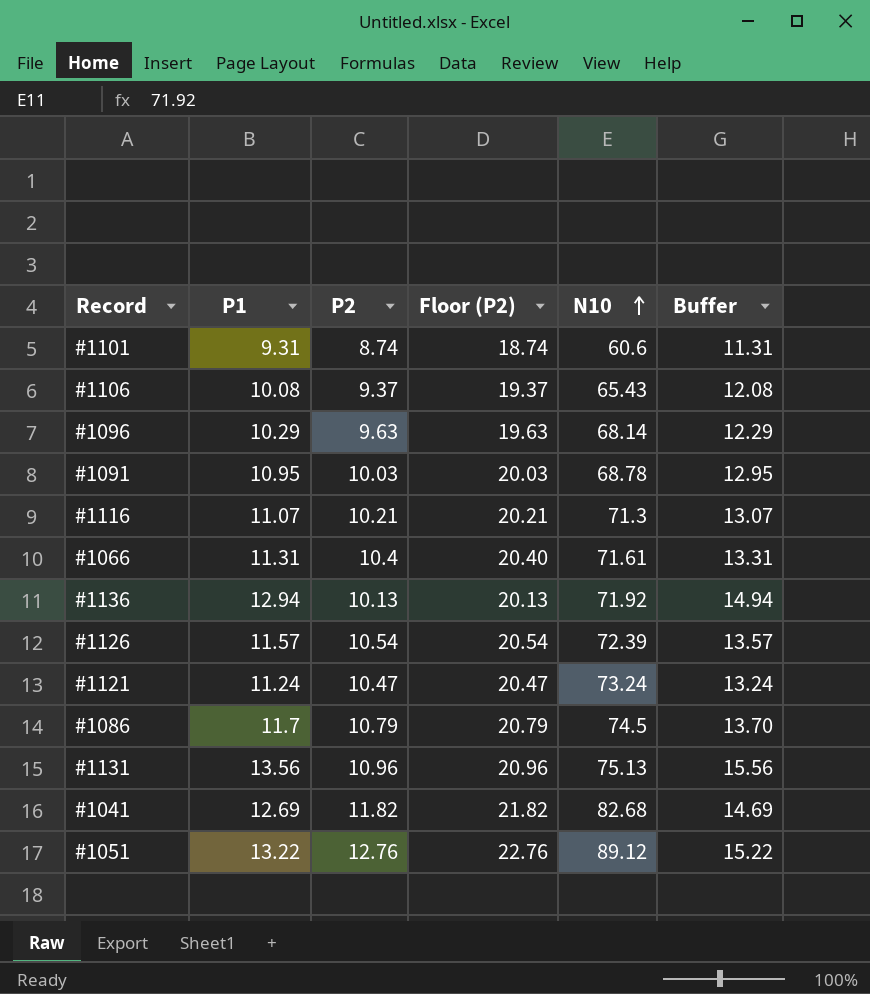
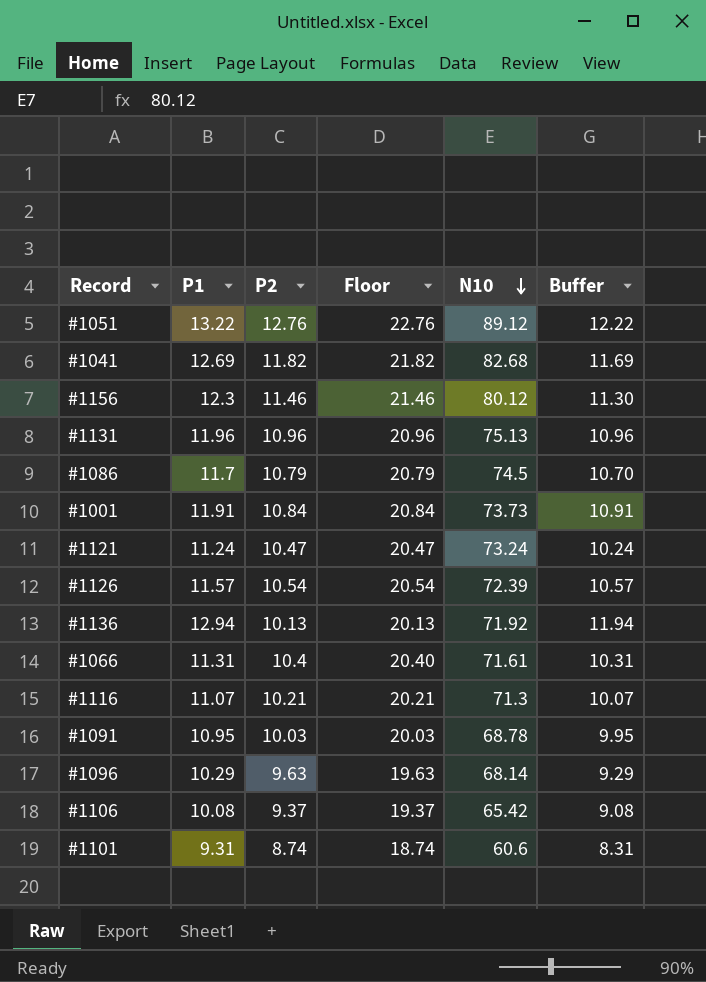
row order: N10 ascending -> N10 descending
column name: Floor (P2) -> Floor
column Buffer | formula: [P1] + 2 -> [P1] - 1
row #1156: none -> 12.3 | 11.46 | 21.46 | 80.12 | 11.30
#1131 | P1: 13.56 -> 11.96
row #1001: none -> 11.91 | 10.84 | 20.84 | 73.73 | 10.91
#1106 | N10: 65.43 -> 65.42

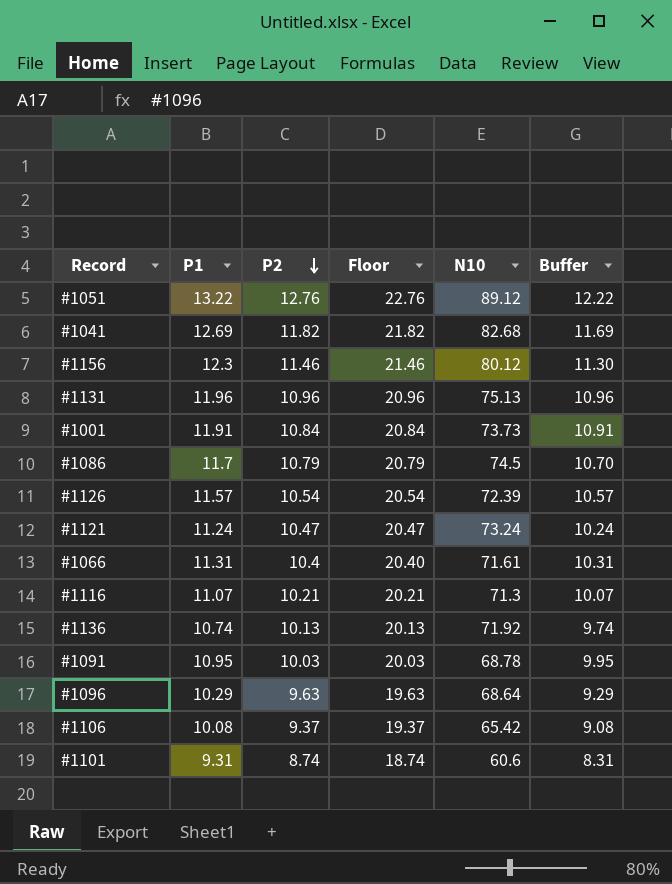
row order: N10 descending -> P2 descending
#1136 | P1: 12.94 -> 10.74
#1136 | Buffer: 11.94 -> 9.74
#1096 | N10: 68.14 -> 68.64

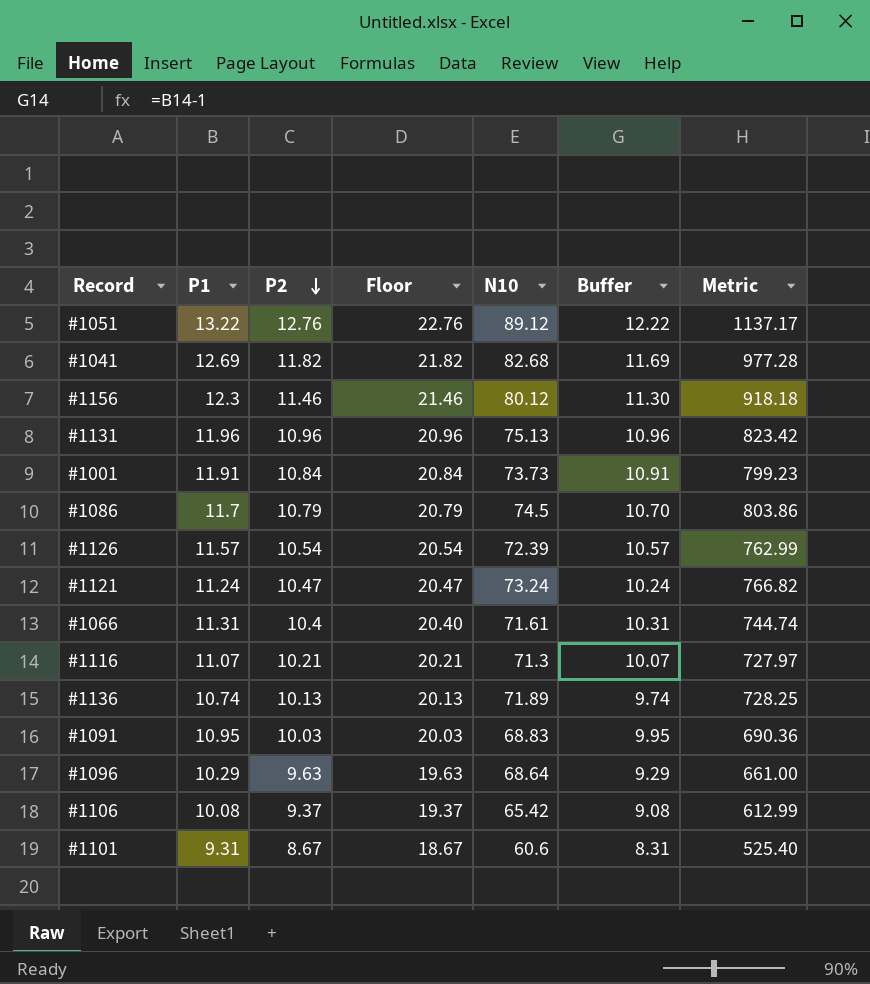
column Metric | formula: none -> [P2] * [N10]
#1136 | N10: 71.92 -> 71.89
#1091 | N10: 68.78 -> 68.83
#1101 | P2: 8.74 -> 8.67
#1101 | Floor: 18.74 -> 18.67

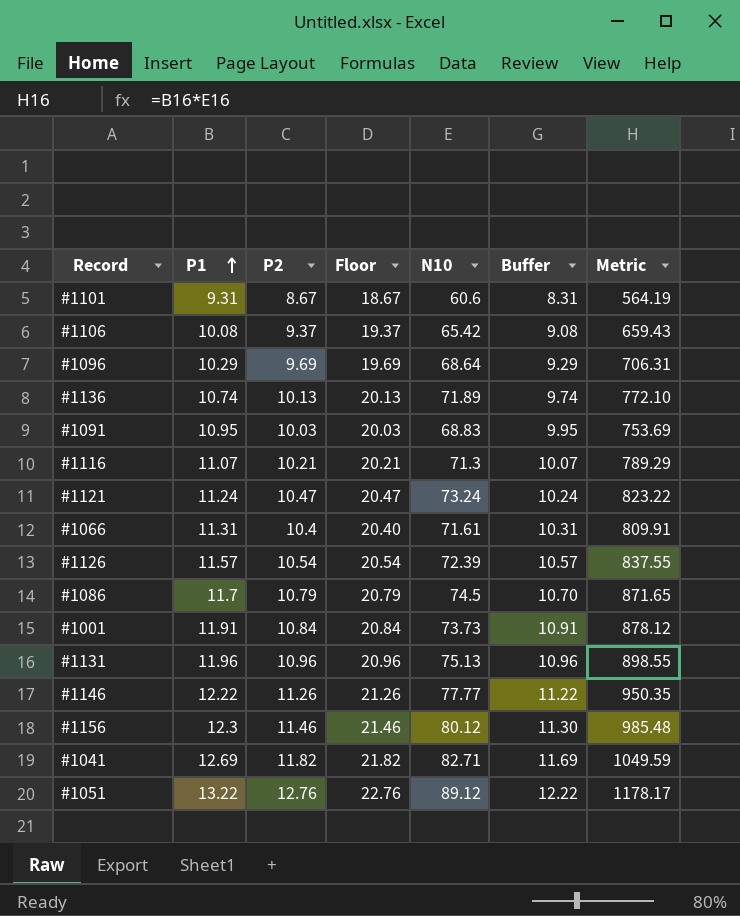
row order: P2 descending -> P1 ascending
column Metric | formula: [P2] * [N10] -> [P1] * [N10]
#1096 | P2: 9.63 -> 9.69
#1096 | Floor: 19.63 -> 19.69
row #1146: none -> 12.22 | 11.26 | 21.26 | 77.77 | 11.22 | 950.35
#1041 | N10: 82.68 -> 82.71

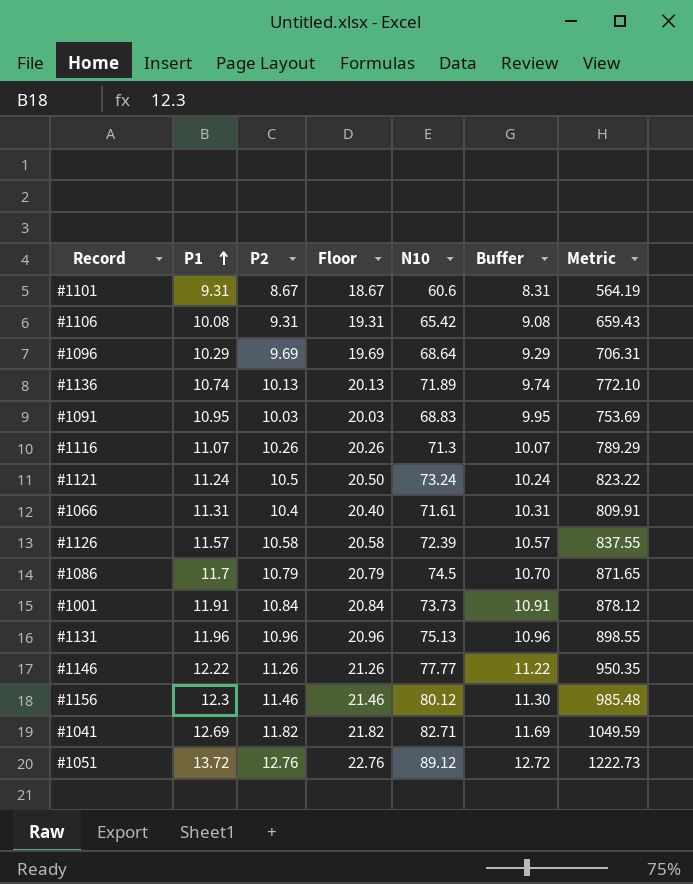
#1106 | P2: 9.37 -> 9.31
#1106 | Floor: 19.37 -> 19.31
#1116 | P2: 10.21 -> 10.26
#1116 | Floor: 20.21 -> 20.26
#1121 | P2: 10.47 -> 10.5
#1121 | Floor: 20.47 -> 20.50
#1126 | P2: 10.54 -> 10.58
#1126 | Floor: 20.54 -> 20.58
#1051 | P1: 13.22 -> 13.72
#1051 | Buffer: 12.22 -> 12.72
#1051 | Metric: 1178.17 -> 1222.73

